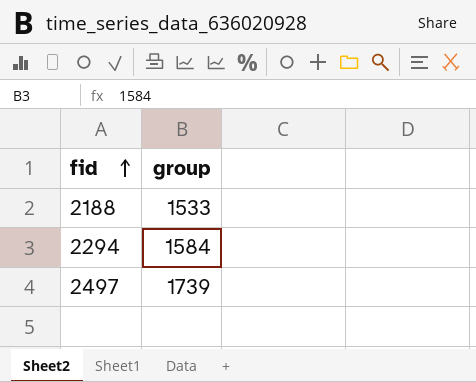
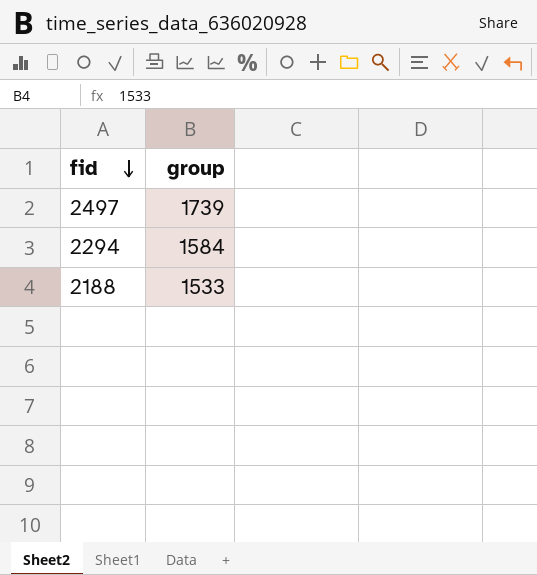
row order: fid ascending -> fid descending

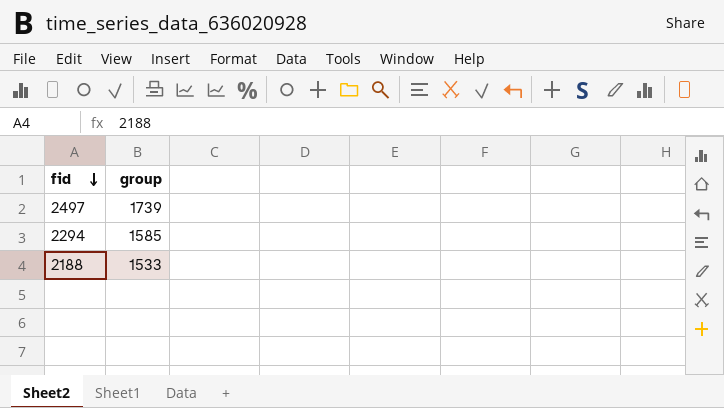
2294 | group: 1584 -> 1585

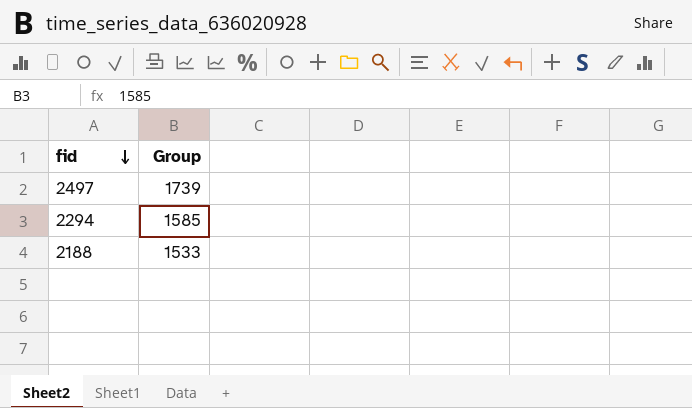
column name: group -> Group

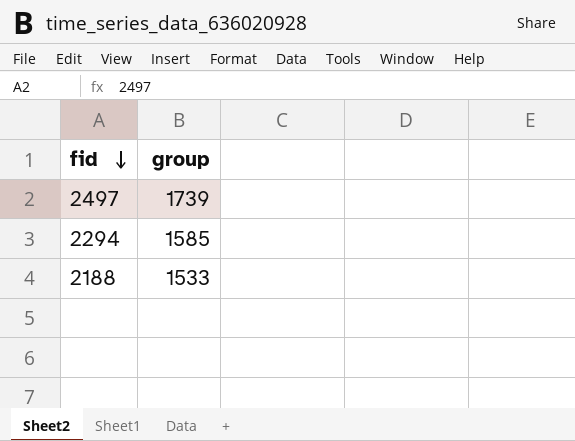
column name: Group -> group

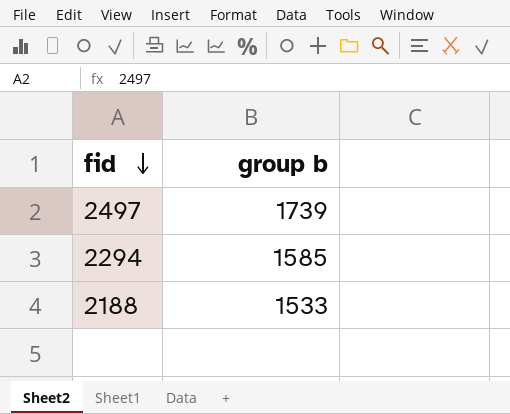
column name: group -> group b

